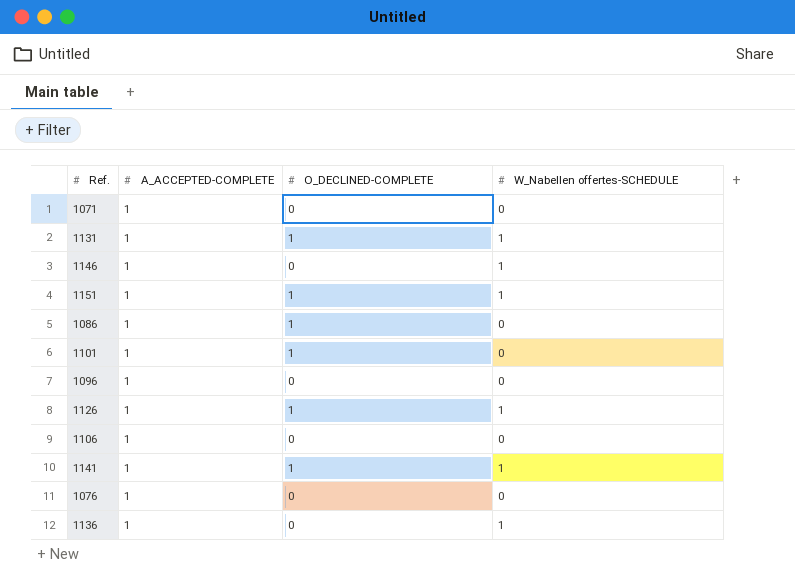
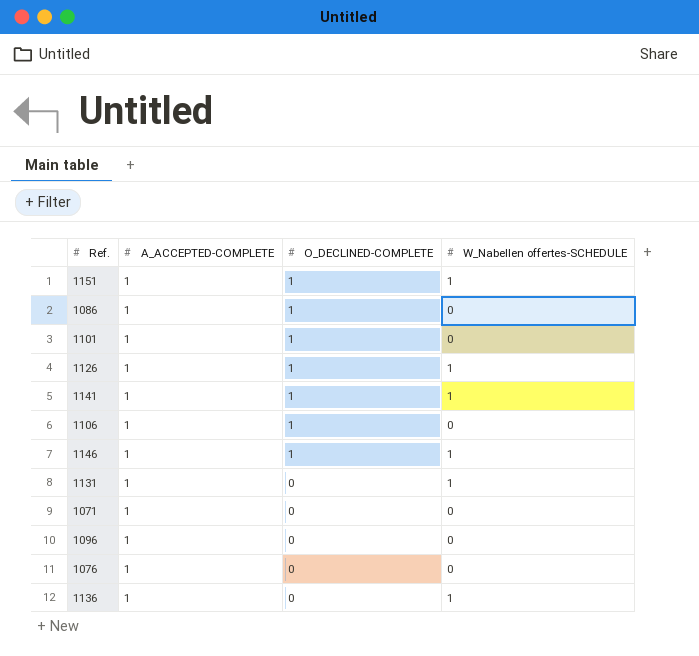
row order: none -> O_DECLINED-COMPLETE descending
1106 | O_DECLINED-COMPLETE: 0 -> 1
1146 | O_DECLINED-COMPLETE: 0 -> 1
1131 | O_DECLINED-COMPLETE: 1 -> 0

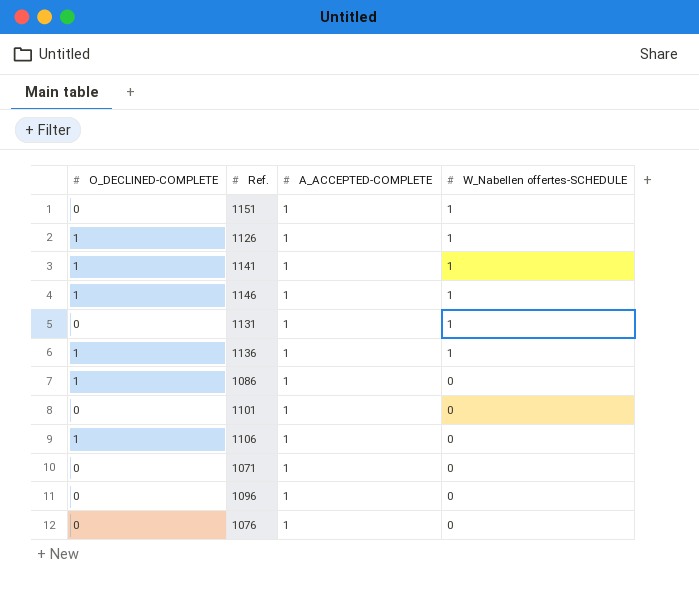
row order: O_DECLINED-COMPLETE descending -> W_Nabellen offertes-SCHEDULE descending
column O_DECLINED-COMPLETE | position: 3 -> 1
1151 | O_DECLINED-COMPLETE: 1 -> 0
1136 | O_DECLINED-COMPLETE: 0 -> 1
1101 | O_DECLINED-COMPLETE: 1 -> 0

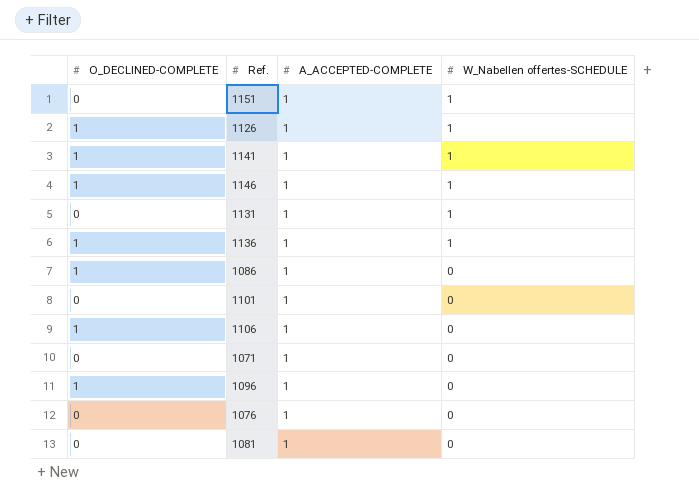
1096 | O_DECLINED-COMPLETE: 0 -> 1
row 1081: none -> 0 | 1 | 0

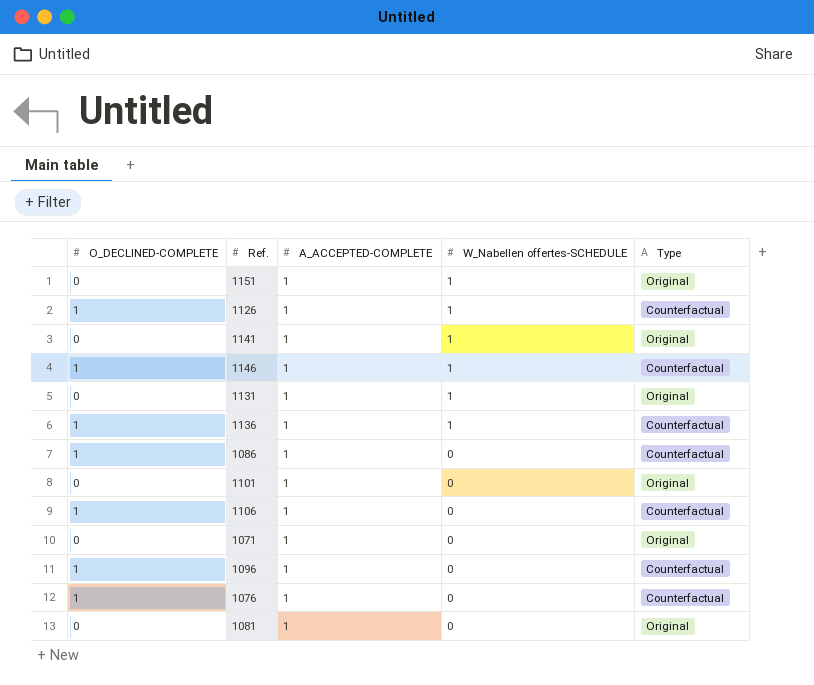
column Type | position: none -> 5
1141 | O_DECLINED-COMPLETE: 1 -> 0
1076 | O_DECLINED-COMPLETE: 0 -> 1

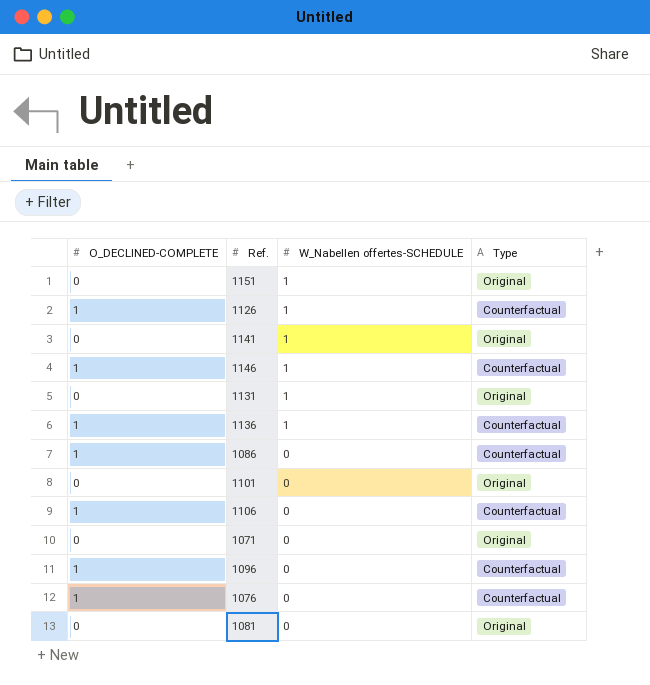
column A_ACCEPTED-COMPLETE | position: 3 -> none

